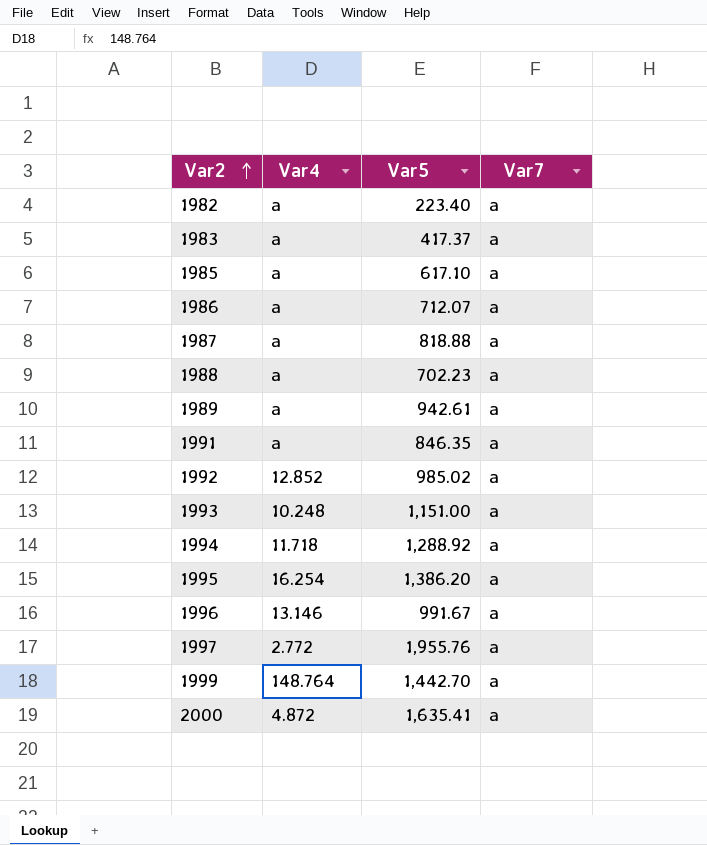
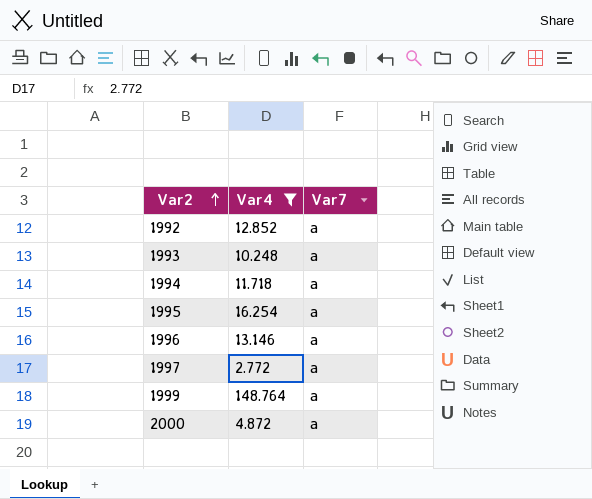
filter: none -> Var4 != a
column Var5 | position: 3 -> none

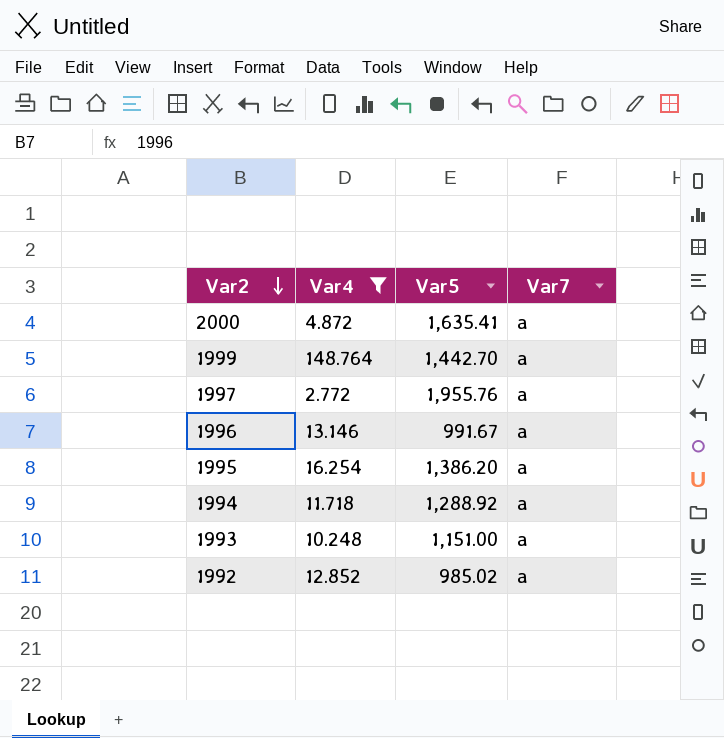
row order: Var2 ascending -> Var2 descending
column Var5 | position: none -> 3

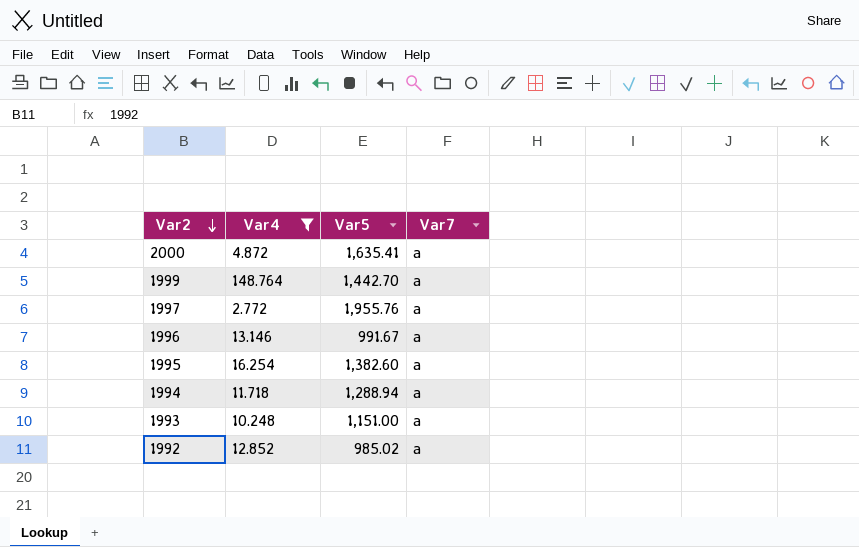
1995 | Var5: 1,386.20 -> 1,382.60
1994 | Var5: 1,288.92 -> 1,288.94

